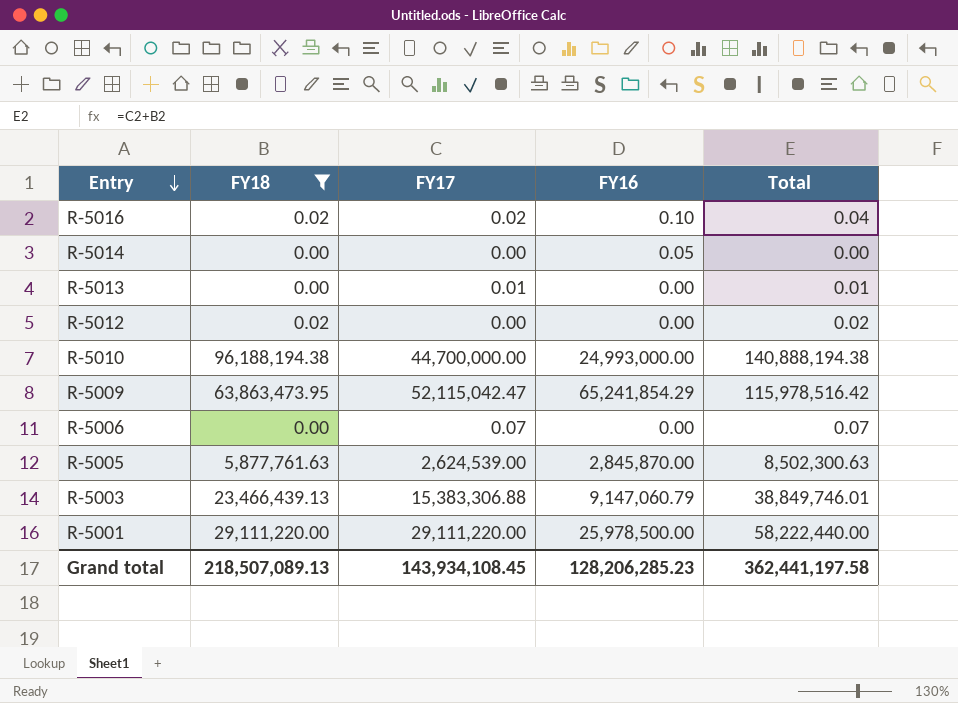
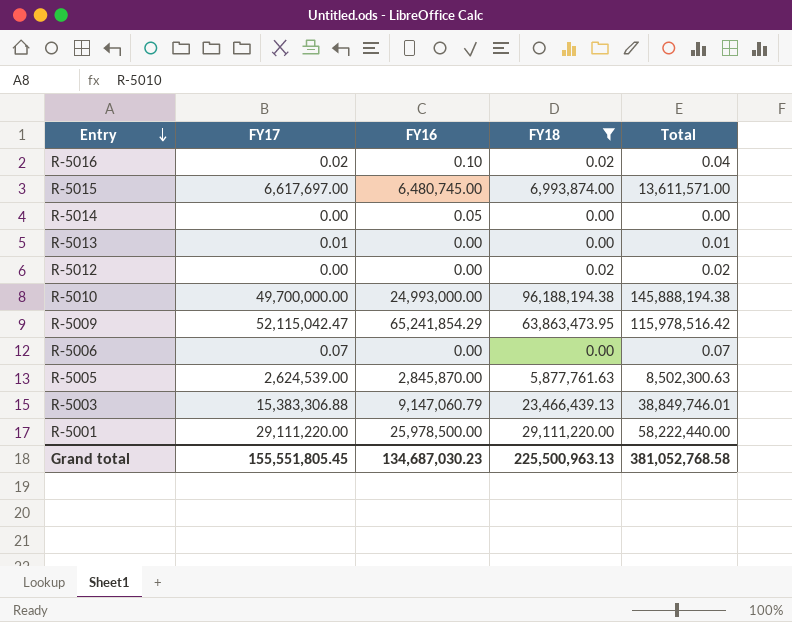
column FY18 | position: 2 -> 4
row R-5015: none -> 6,617,697.00 | 6,480,745.00 | 6,993,874.00 | 13,611,571.00
R-5010 | FY17: 44,700,000.00 -> 49,700,000.00
R-5010 | Total: 140,888,194.38 -> 145,888,194.38
Grand total | FY17: 143,934,108.45 -> 155,551,805.45
Grand total | FY16: 128,206,285.23 -> 134,687,030.23
Grand total | FY18: 218,507,089.13 -> 225,500,963.13
Grand total | Total: 362,441,197.58 -> 381,052,768.58

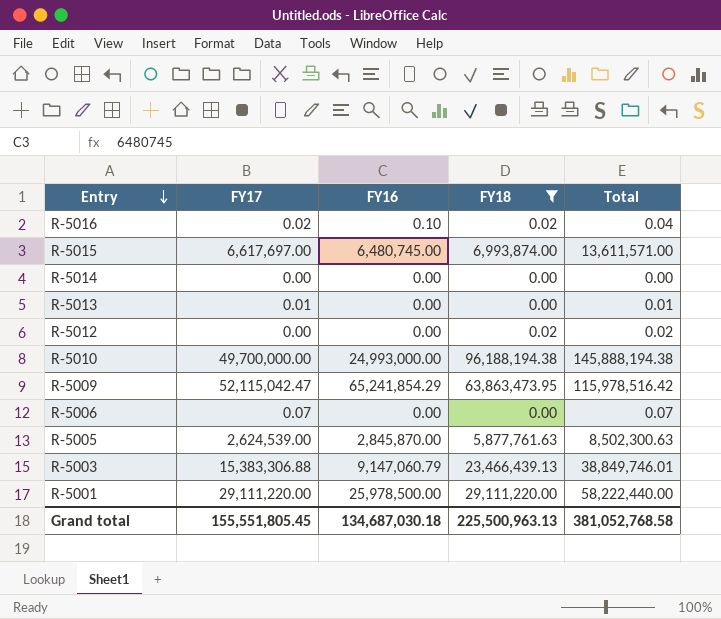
R-5014 | FY16: 0.05 -> 0.00
Grand total | FY16: 134,687,030.23 -> 134,687,030.18

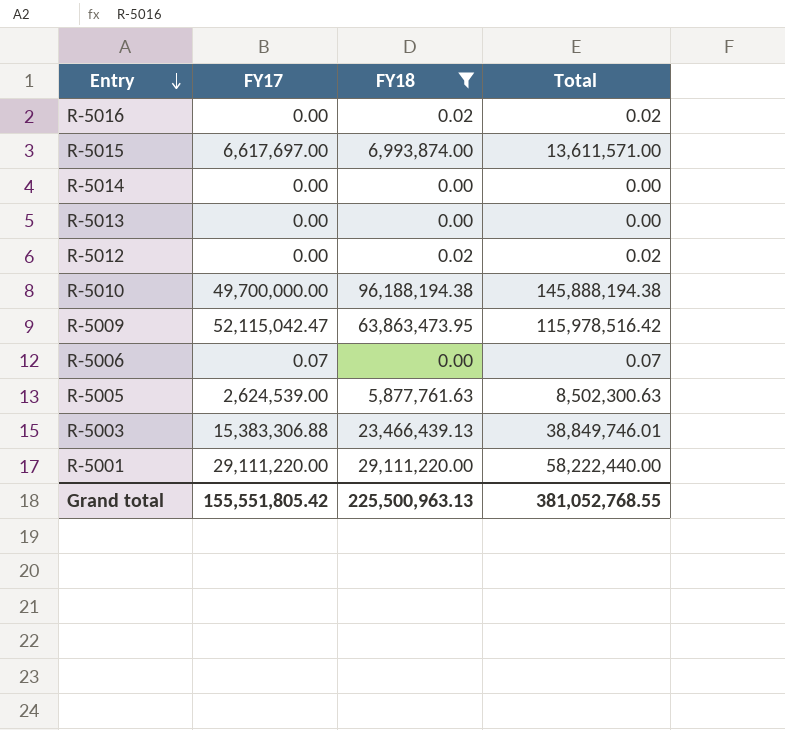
column FY16 | position: 3 -> none
R-5016 | FY17: 0.02 -> 0.00
R-5016 | Total: 0.04 -> 0.02
R-5013 | FY17: 0.01 -> 0.00
R-5013 | Total: 0.01 -> 0.00
Grand total | FY17: 155,551,805.45 -> 155,551,805.42
Grand total | Total: 381,052,768.58 -> 381,052,768.55

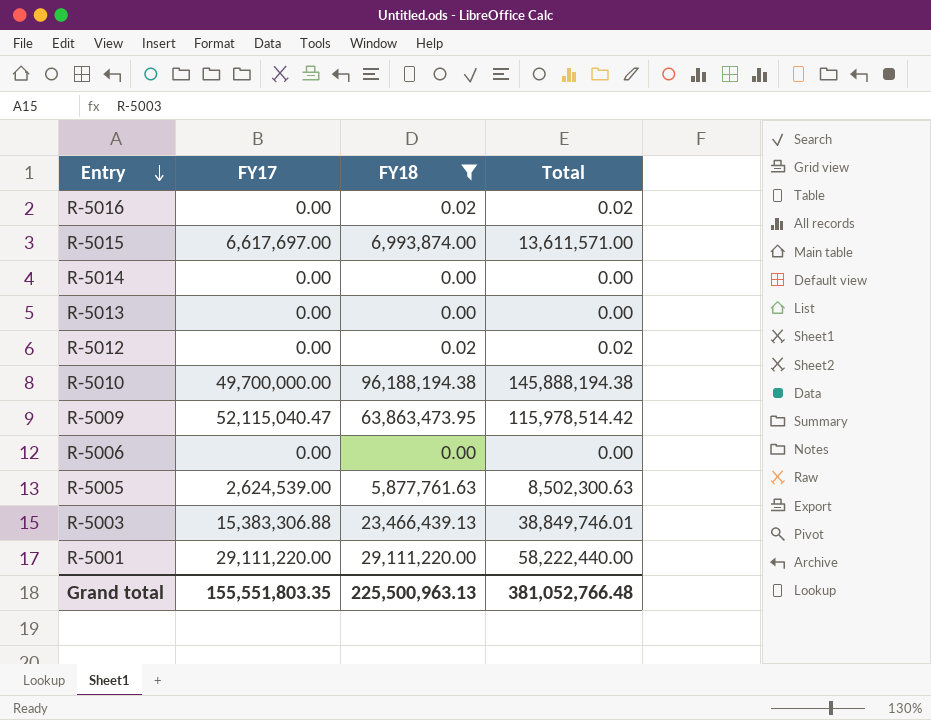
R-5009 | FY17: 52,115,042.47 -> 52,115,040.47
R-5009 | Total: 115,978,516.42 -> 115,978,514.42
R-5006 | FY17: 0.07 -> 0.00
R-5006 | Total: 0.07 -> 0.00
Grand total | FY17: 155,551,805.42 -> 155,551,803.35
Grand total | Total: 381,052,768.55 -> 381,052,766.48

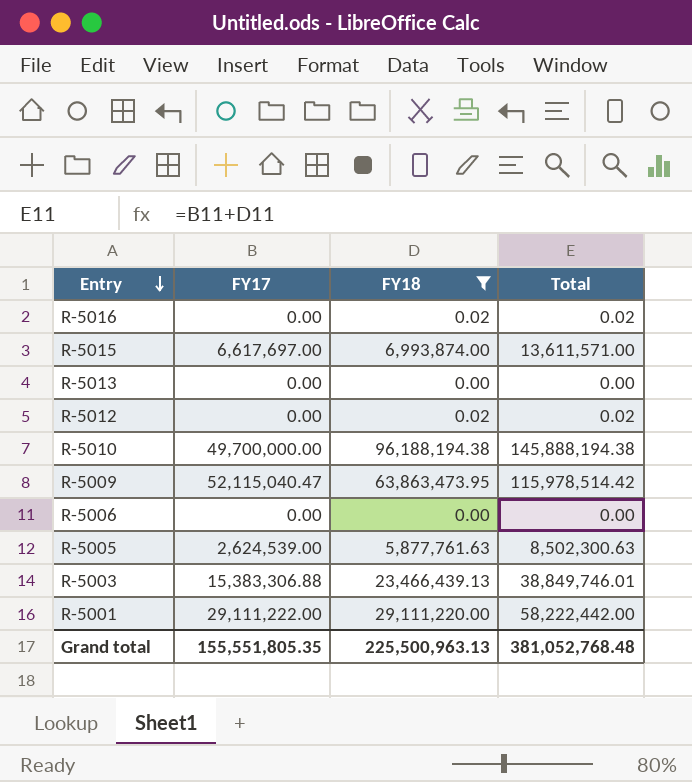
row R-5014: 0.00 | 0.00 | 0.00 -> none
R-5001 | FY17: 29,111,220.00 -> 29,111,222.00
R-5001 | Total: 58,222,440.00 -> 58,222,442.00
Grand total | FY17: 155,551,803.35 -> 155,551,805.35
Grand total | Total: 381,052,766.48 -> 381,052,768.48

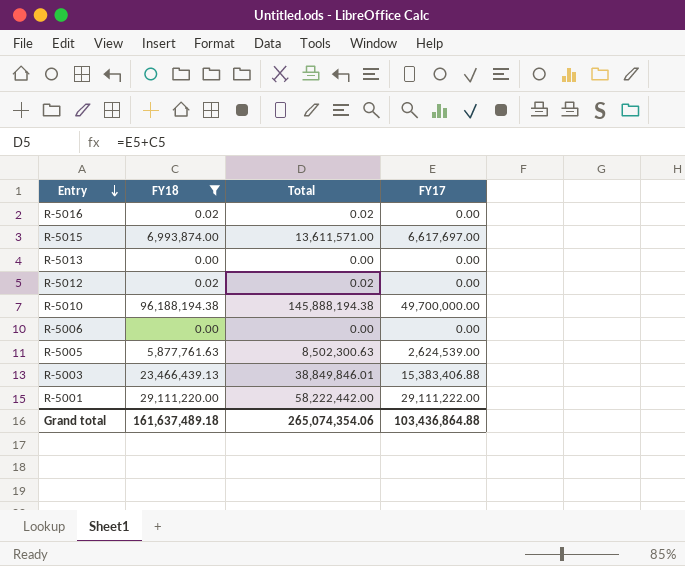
column FY17 | position: 2 -> 4
row R-5009: 52,115,040.47 | 63,863,473.95 | 115,978,514.42 -> none
R-5003 | Total: 38,849,746.01 -> 38,849,846.01
R-5003 | FY17: 15,383,306.88 -> 15,383,406.88
Grand total | FY18: 225,500,963.13 -> 161,637,489.18
Grand total | Total: 381,052,768.48 -> 265,074,354.06
Grand total | FY17: 155,551,805.35 -> 103,436,864.88

